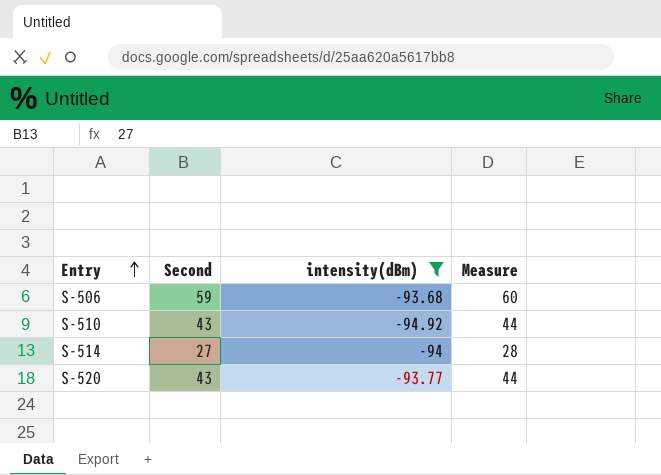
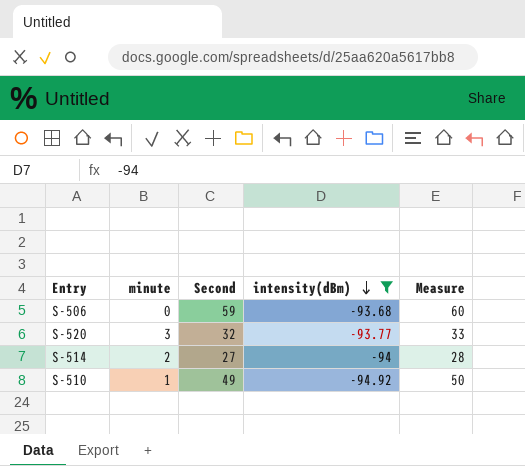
row order: Entry ascending -> intensity(dBm) descending
column minute | position: none -> 2
S-520 | Second: 43 -> 32
S-520 | Measure: 44 -> 33
S-510 | Second: 43 -> 49
S-510 | Measure: 44 -> 50

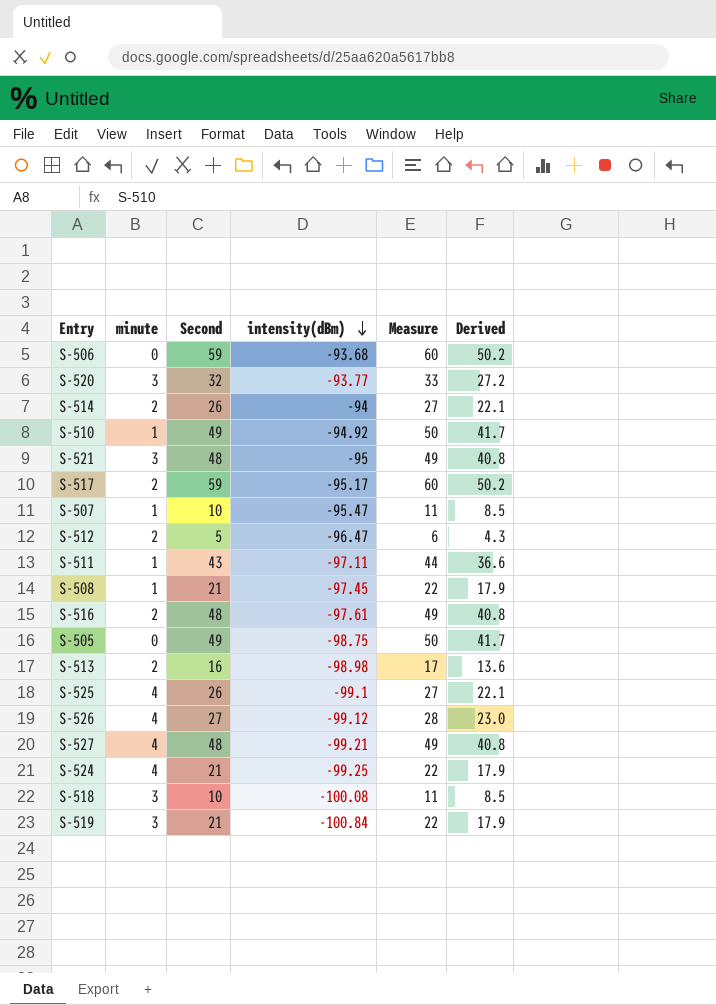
filter: intensity(dBm) >= -94.92 -> none
column Derived | formula: none -> [Second] * 0.85
S-514 | Second: 27 -> 26
S-514 | Measure: 28 -> 27

